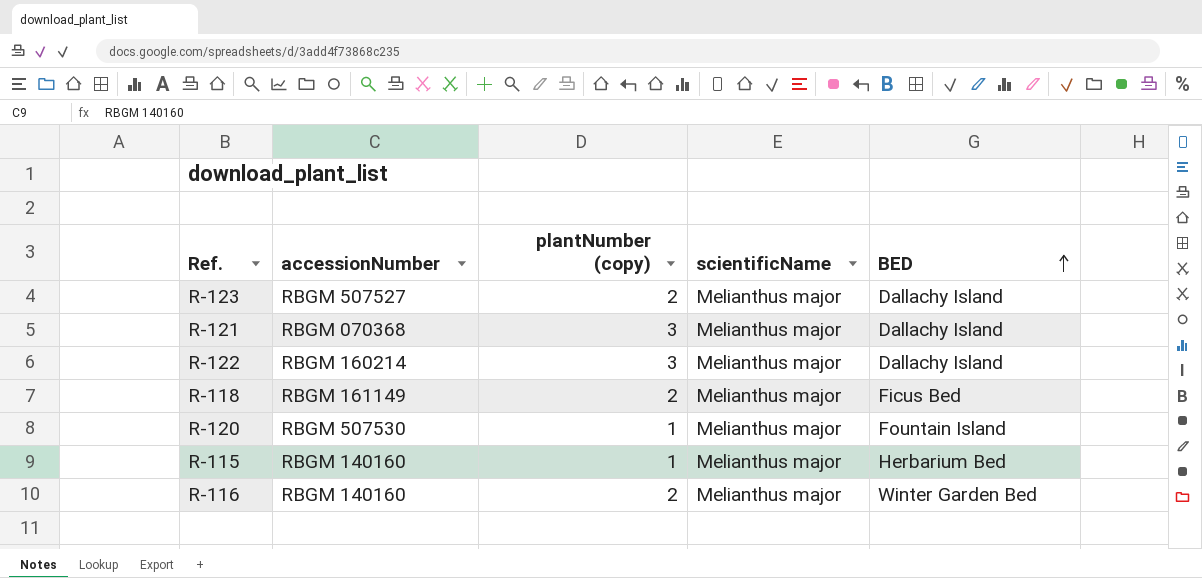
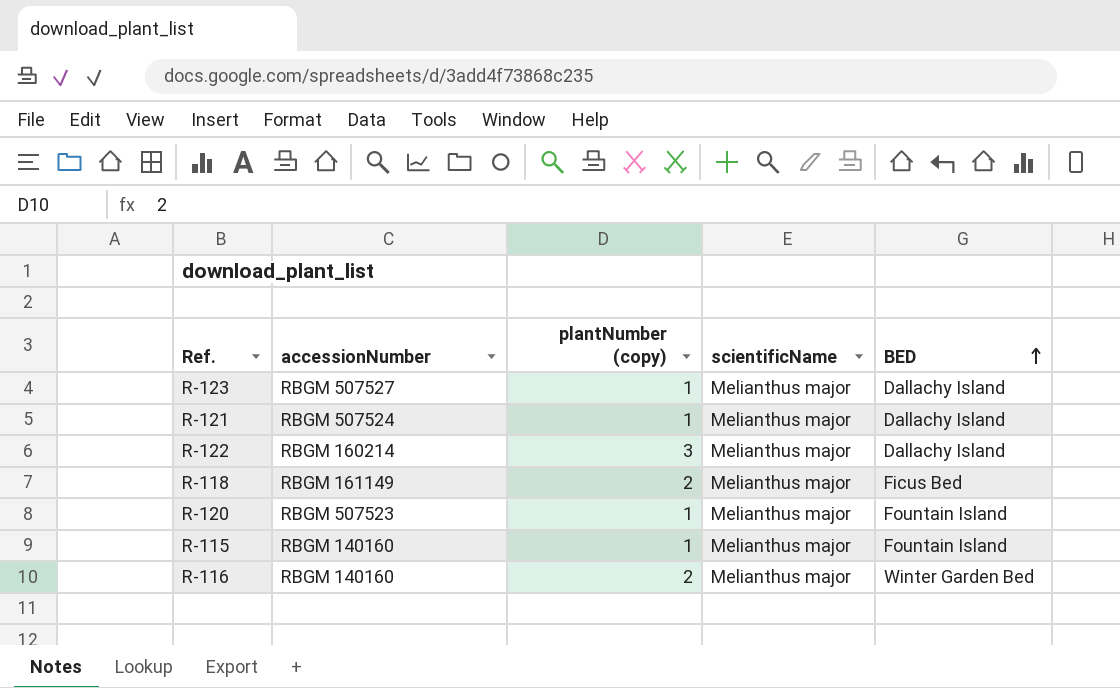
R-123 | plantNumber (copy): 2 -> 1
R-121 | accessionNumber: RBGM 070368 -> RBGM 507524
R-121 | plantNumber (copy): 3 -> 1
R-120 | accessionNumber: RBGM 507530 -> RBGM 507523
R-115 | BED: Herbarium Bed -> Fountain Island

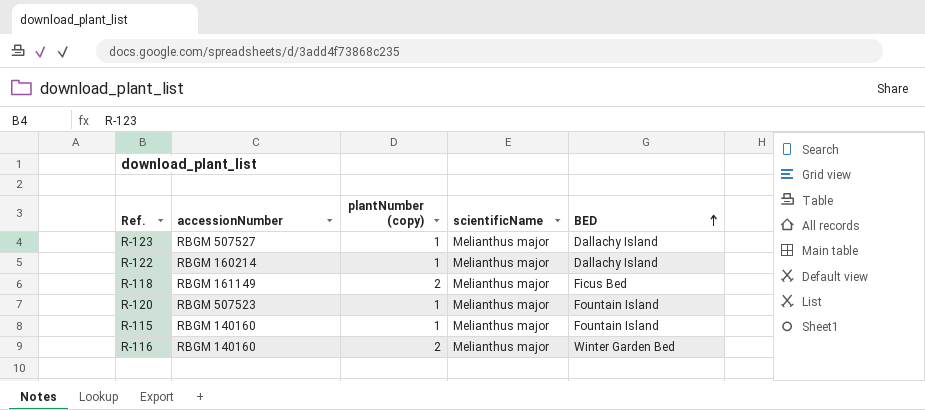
row R-121: RBGM 507524 | 1 | Melianthus major | Dallachy Island -> none
R-122 | plantNumber (copy): 3 -> 1

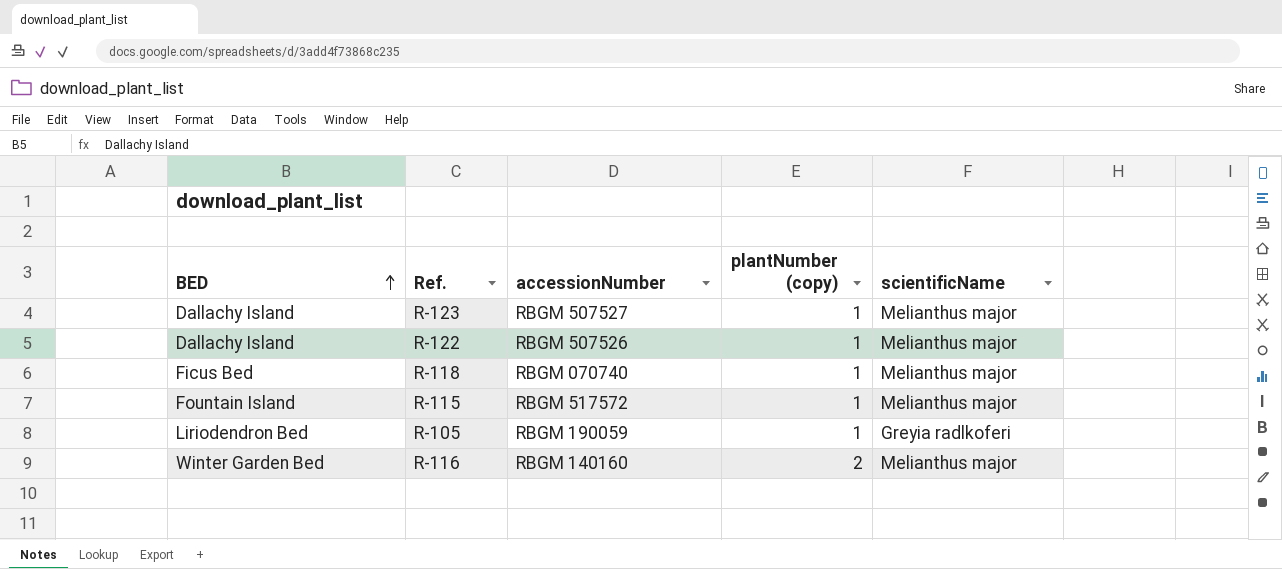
column BED | position: 5 -> 1
row R-120: RBGM 507523 | 1 | Melianthus major | Fountain Island -> none
R-122 | accessionNumber: RBGM 160214 -> RBGM 507526
R-118 | accessionNumber: RBGM 161149 -> RBGM 070740
R-118 | plantNumber (copy): 2 -> 1
R-115 | accessionNumber: RBGM 140160 -> RBGM 517572
row R-105: none -> Liriodendron Bed | RBGM 190059 | 1 | Greyia radlkoferi

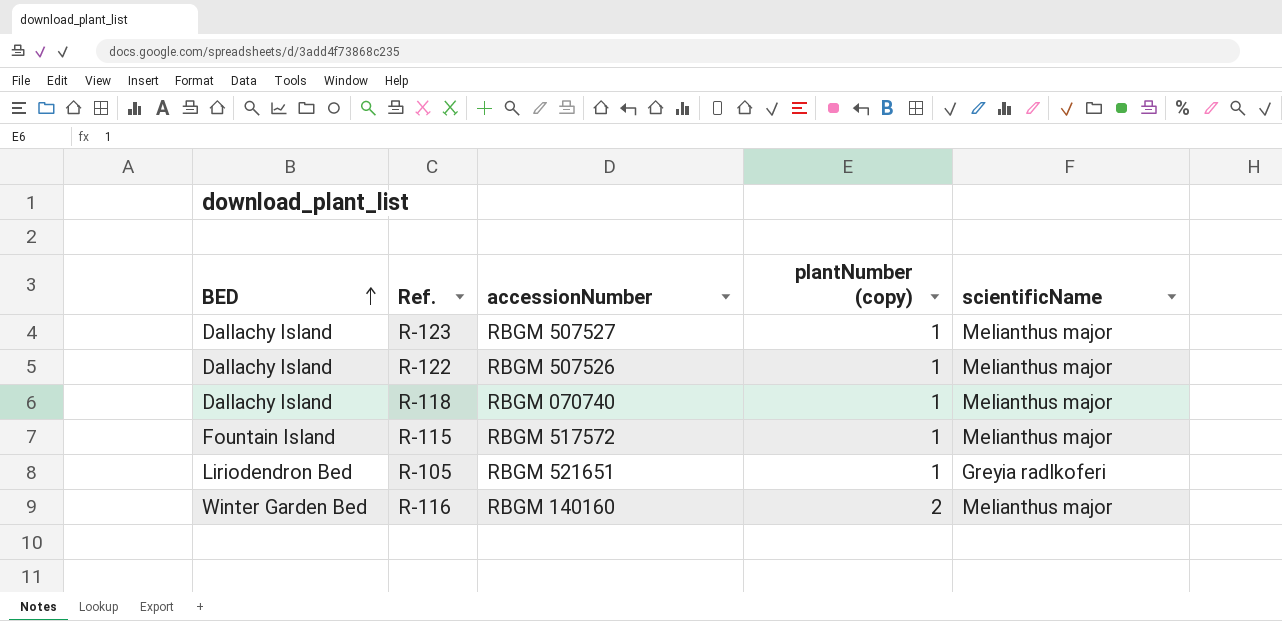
R-118 | BED: Ficus Bed -> Dallachy Island
R-105 | accessionNumber: RBGM 190059 -> RBGM 521651

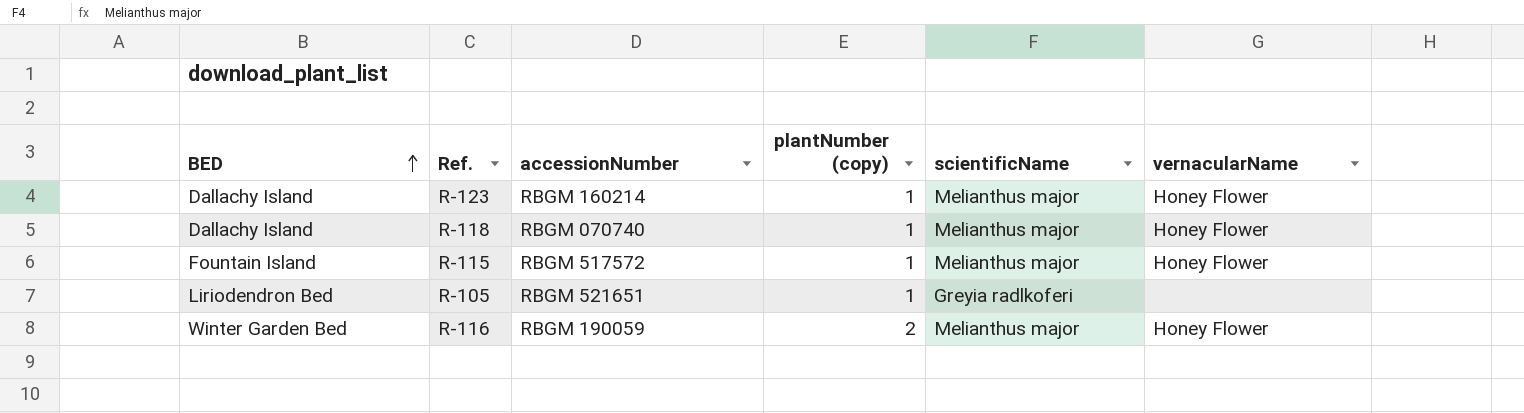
column vernacularName | position: none -> 6
row R-122: Dallachy Island | RBGM 507526 | 1 | Melianthus major -> none
R-123 | accessionNumber: RBGM 507527 -> RBGM 160214
R-116 | accessionNumber: RBGM 140160 -> RBGM 190059

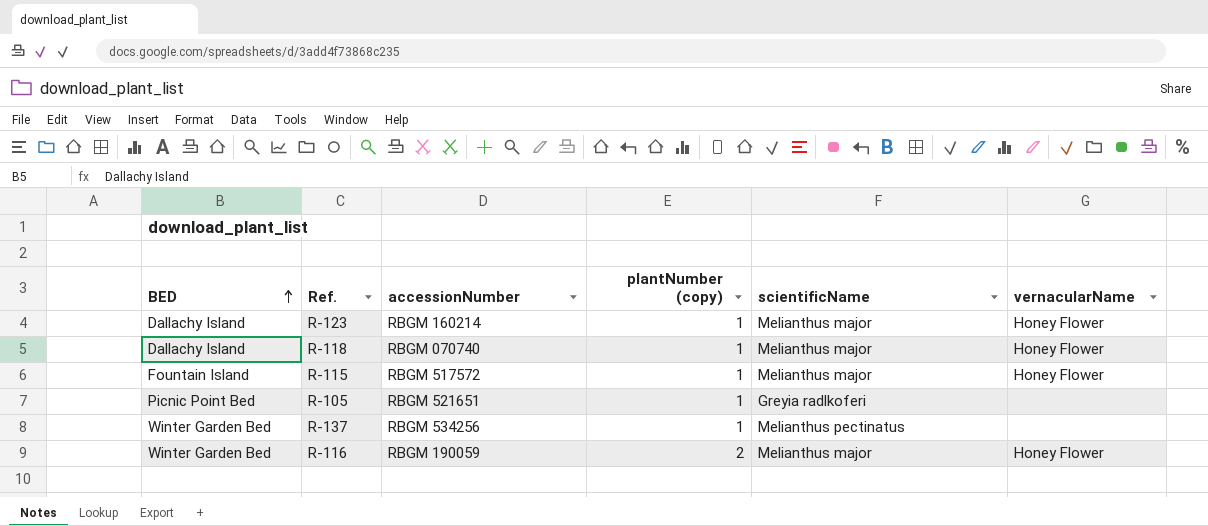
R-105 | BED: Liriodendron Bed -> Picnic Point Bed
row R-137: none -> Winter Garden Bed | RBGM 534256 | 1 | Melianthus pectinatus | none

